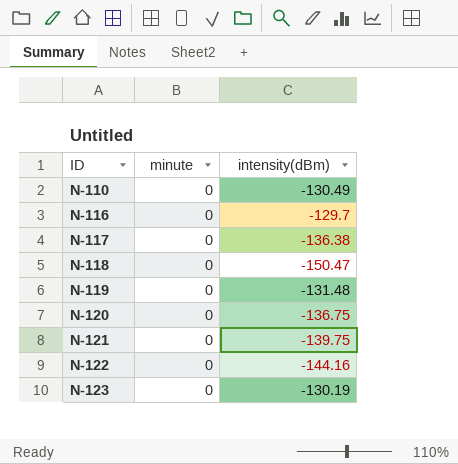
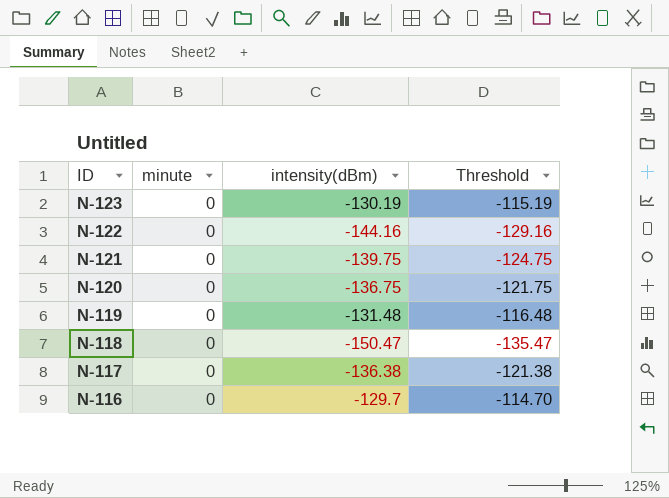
row order: ID ascending -> ID descending
column Threshold | formula: none -> [intensity(dBm)] + 15
row N-110: 0 | -130.49 -> none

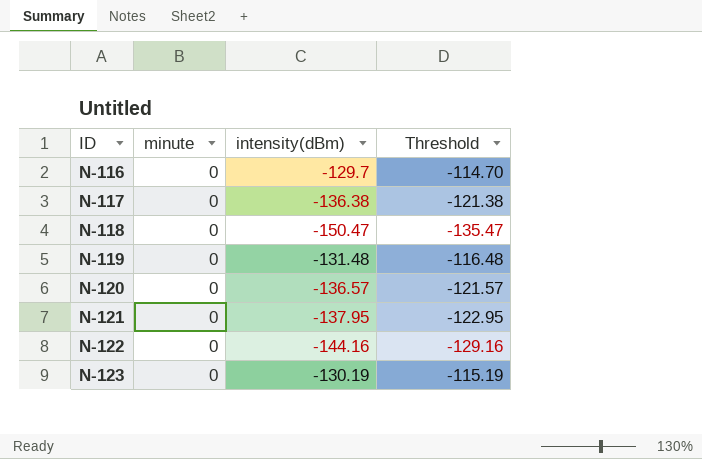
row order: ID descending -> ID ascending
N-120 | intensity(dBm): -136.75 -> -136.57
N-120 | Threshold: -121.75 -> -121.57
N-121 | intensity(dBm): -139.75 -> -137.95
N-121 | Threshold: -124.75 -> -122.95

